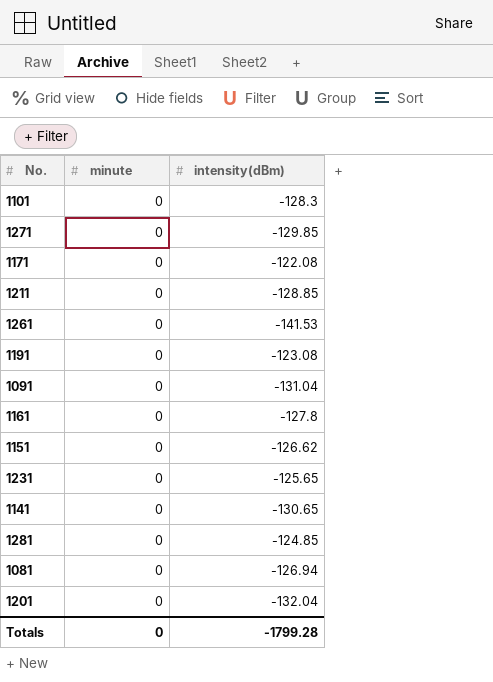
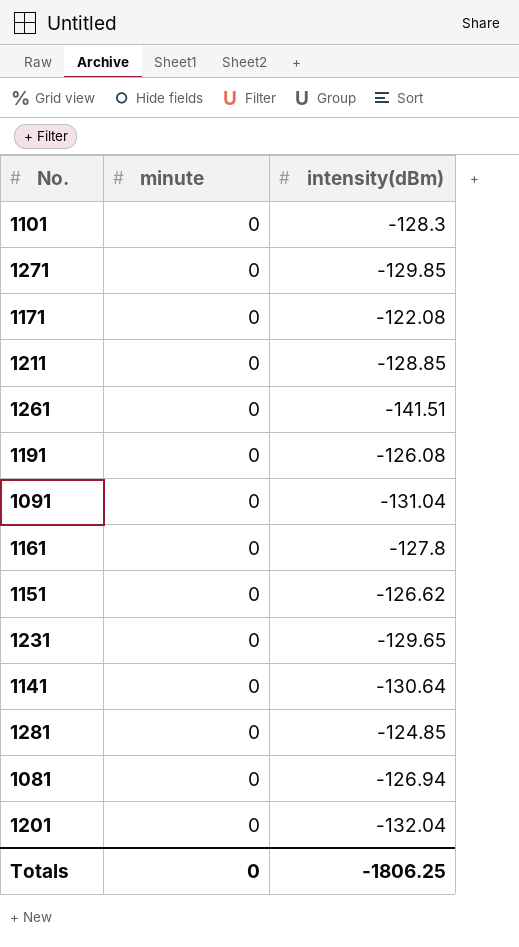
1261 | intensity(dBm): -141.53 -> -141.51
1191 | intensity(dBm): -123.08 -> -126.08
1231 | intensity(dBm): -125.65 -> -129.65
1141 | intensity(dBm): -130.65 -> -130.64
Totals | intensity(dBm): -1799.28 -> -1806.25

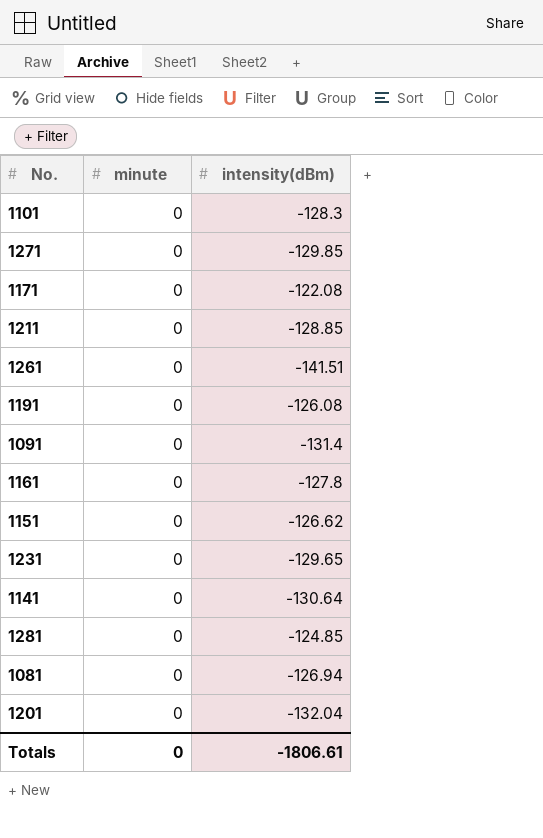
1091 | intensity(dBm): -131.04 -> -131.4
Totals | intensity(dBm): -1806.25 -> -1806.61

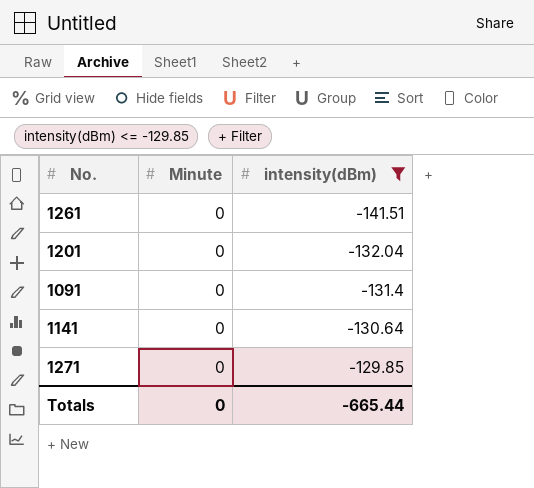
filter: none -> intensity(dBm) <= -129.85
row order: none -> intensity(dBm) ascending
column name: minute -> Minute
Totals | intensity(dBm): -1806.61 -> -665.44

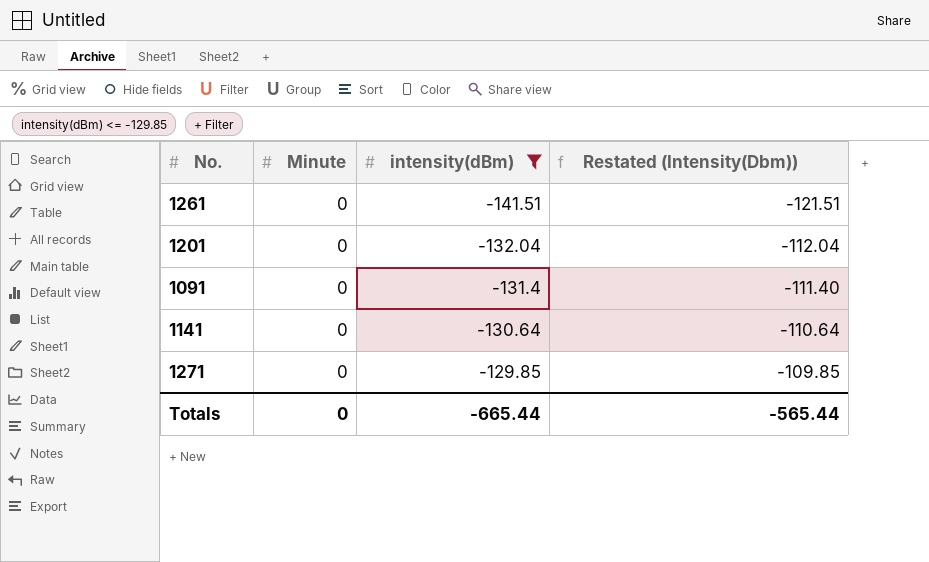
column Restated (Intensity(Dbm)) | formula: none -> [intensity(dBm)] + 20

